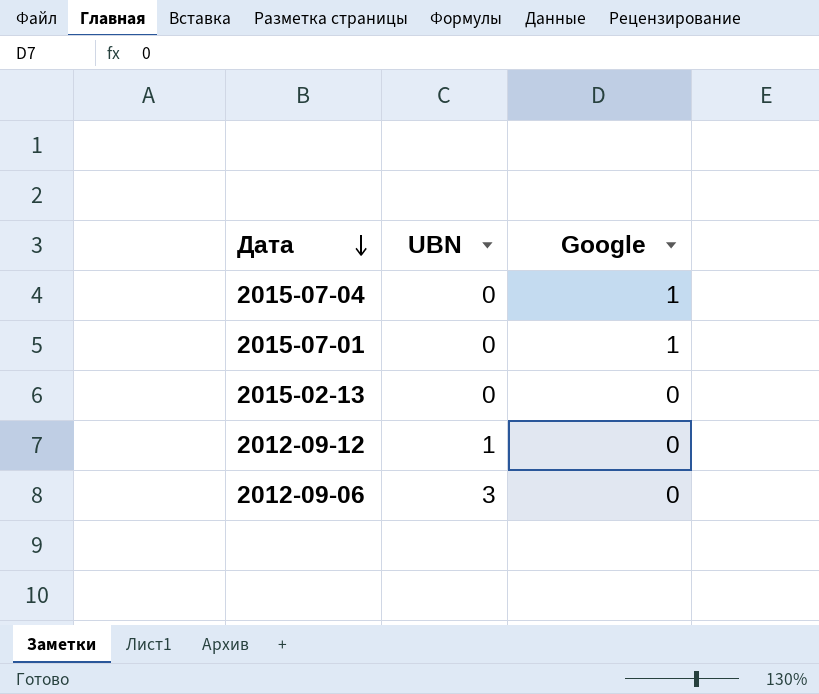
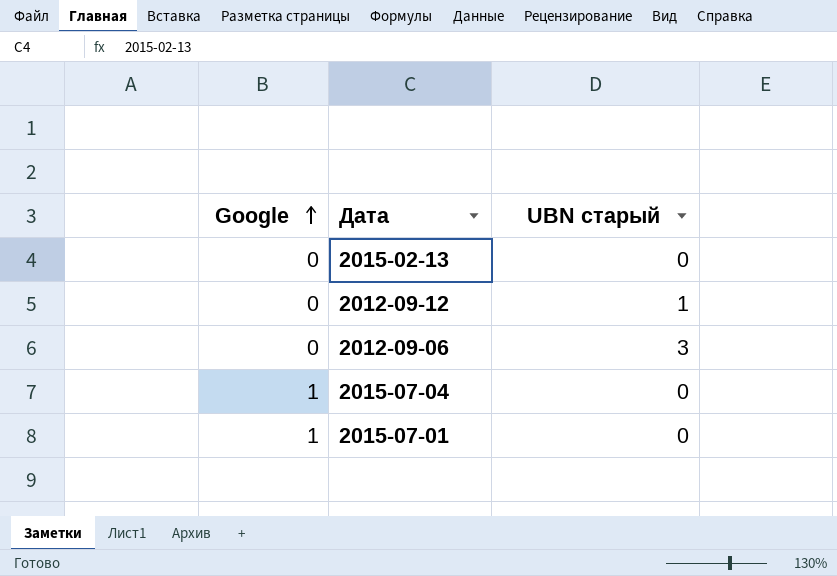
row order: Дата descending -> Google ascending
column Google | position: 3 -> 1
column name: UBN -> UBN старый

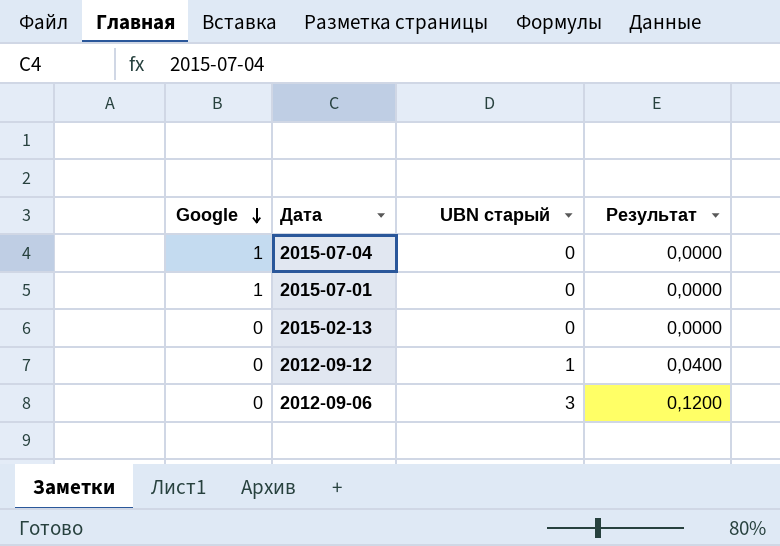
row order: Google ascending -> Google descending
column Результат | formula: none -> [UBN старый] * 0,04

